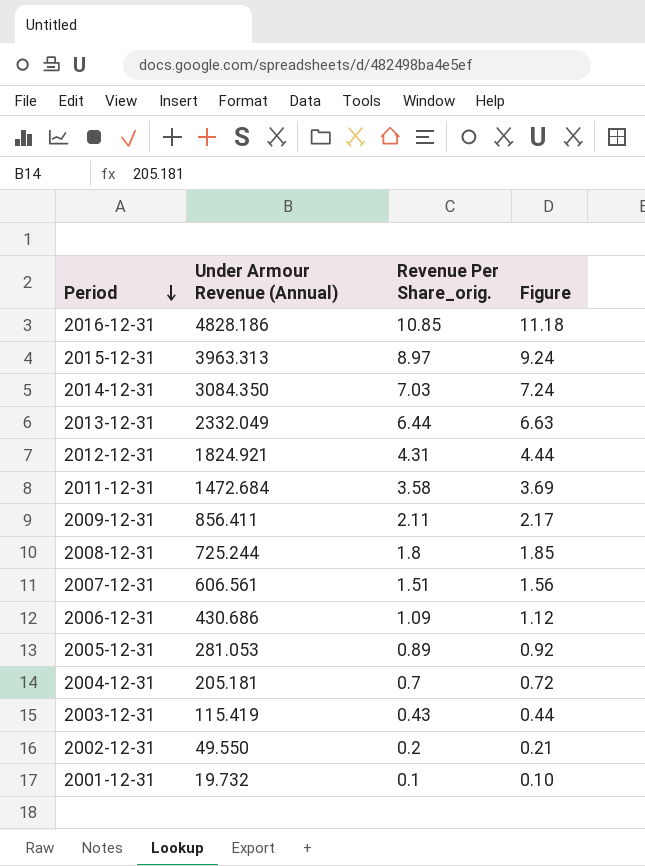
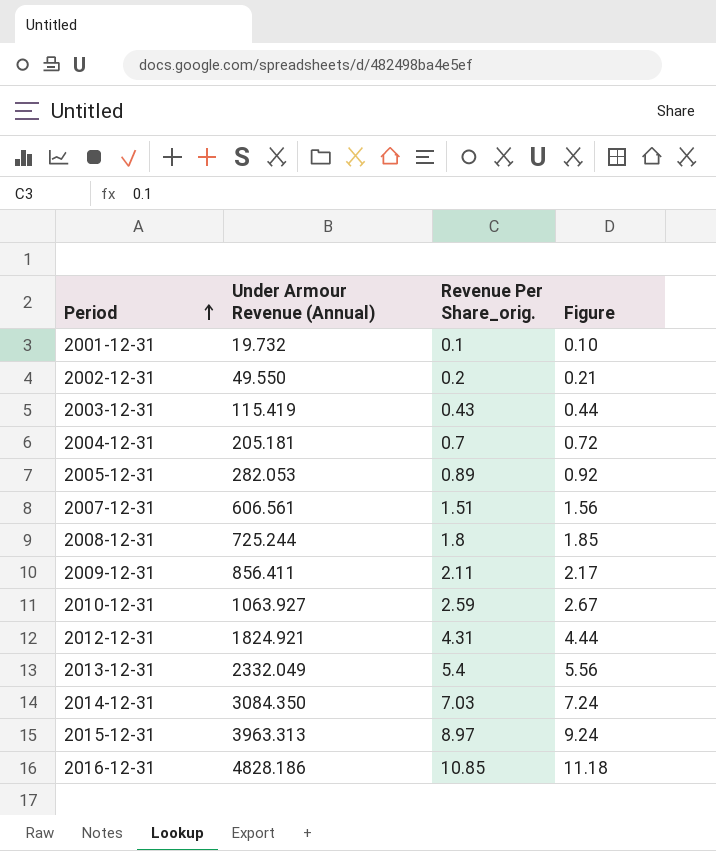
row order: Period descending -> Period ascending
row 2011-12-31: 1472.684 | 3.58 | 3.69 -> none
row 2006-12-31: 430.686 | 1.09 | 1.12 -> none
2005-12-31 | Under Armour Revenue (Annual): 281.053 -> 282.053
row 2010-12-31: none -> 1063.927 | 2.59 | 2.67
2013-12-31 | Revenue Per Share_orig.: 6.44 -> 5.4
2013-12-31 | Figure: 6.63 -> 5.56

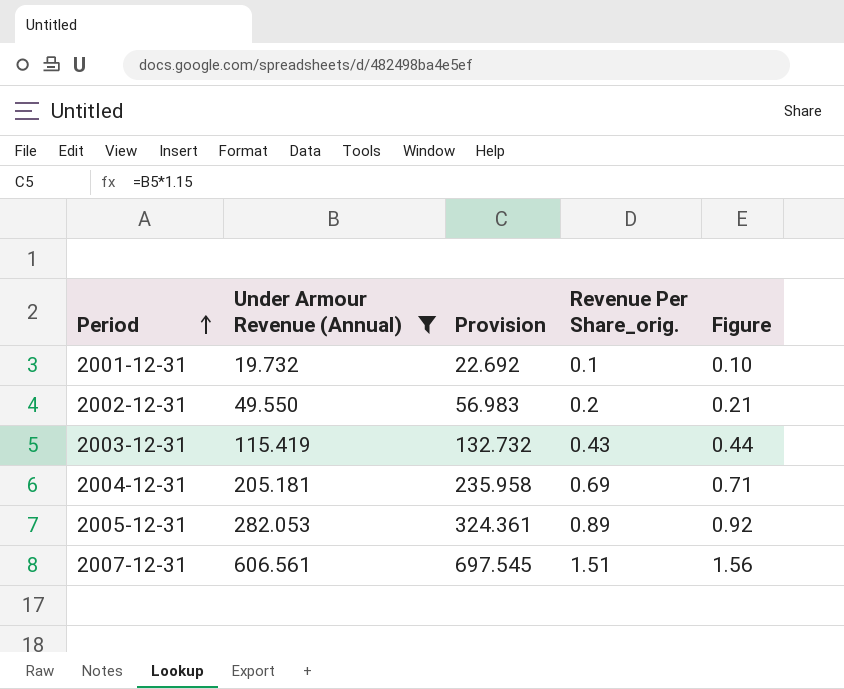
filter: none -> Under Armour Revenue (Annual) <= 606.561
column Provision | formula: none -> [Under Armour Revenue (Annual)] * 1.15
2004-12-31 | Revenue Per Share_orig.: 0.7 -> 0.69
2004-12-31 | Figure: 0.72 -> 0.71

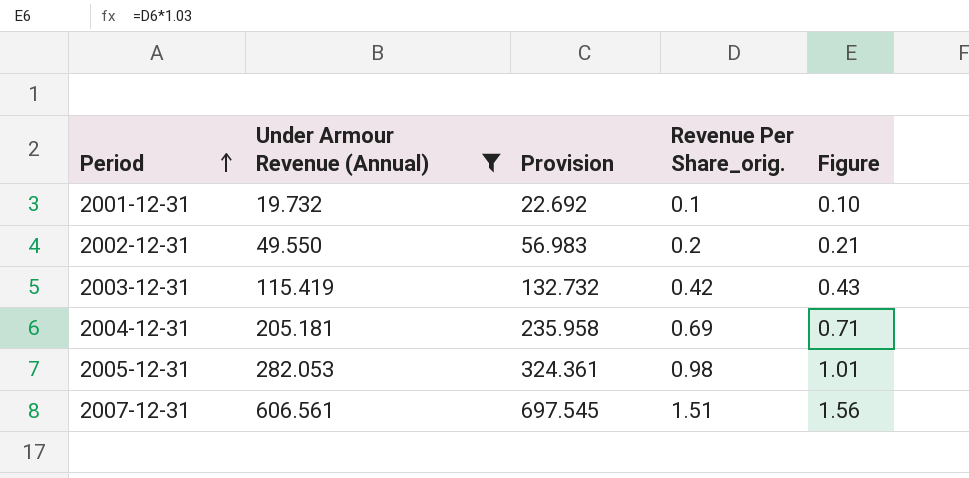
2003-12-31 | Revenue Per Share_orig.: 0.43 -> 0.42
2003-12-31 | Figure: 0.44 -> 0.43
2005-12-31 | Revenue Per Share_orig.: 0.89 -> 0.98
2005-12-31 | Figure: 0.92 -> 1.01

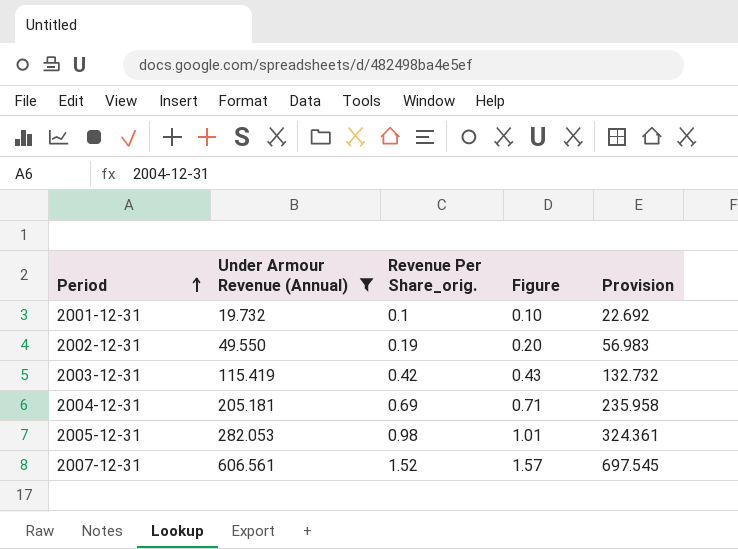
column Provision | position: 3 -> 5
2002-12-31 | Revenue Per Share_orig.: 0.2 -> 0.19
2002-12-31 | Figure: 0.21 -> 0.20
2007-12-31 | Revenue Per Share_orig.: 1.51 -> 1.52
2007-12-31 | Figure: 1.56 -> 1.57

